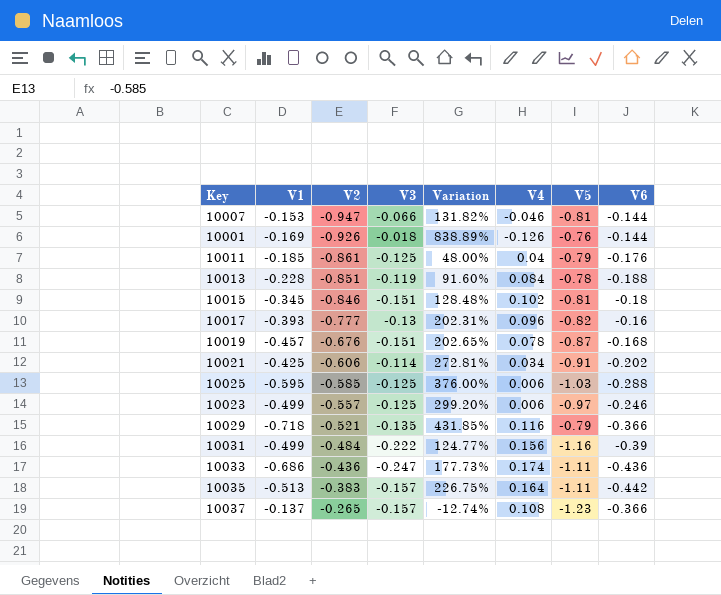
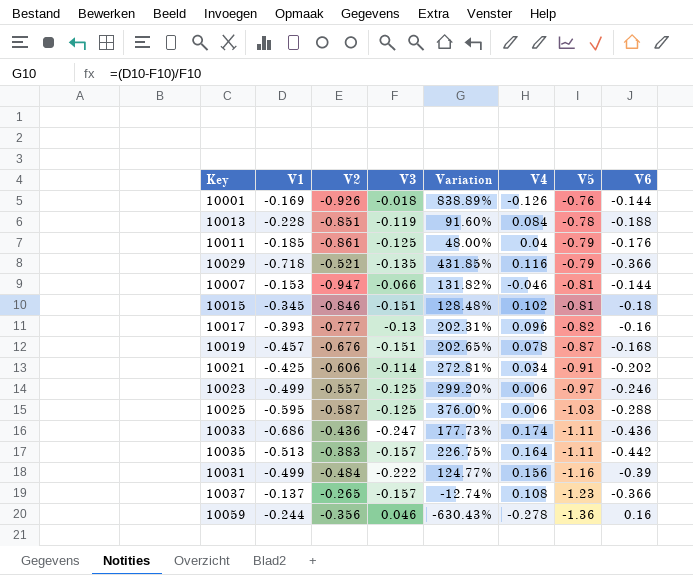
row order: V2 ascending -> V5 descending
10025 | V2: -0.585 -> -0.587
row 10059: none -> -0.244 | -0.356 | 0.046 | -630.43% | -0.278 | -1.36 | 0.16

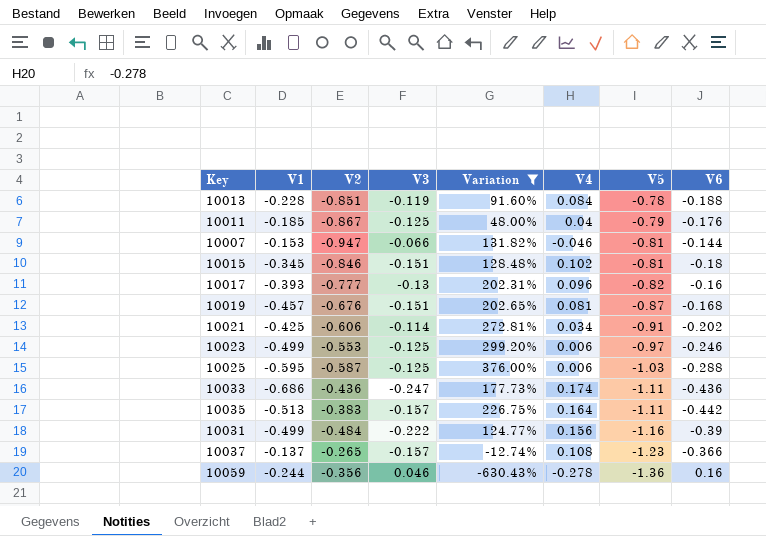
filter: none -> Variation <= 376.00%
10011 | V2: -0.861 -> -0.867
10019 | V4: 0.078 -> 0.081
10023 | V2: -0.557 -> -0.553

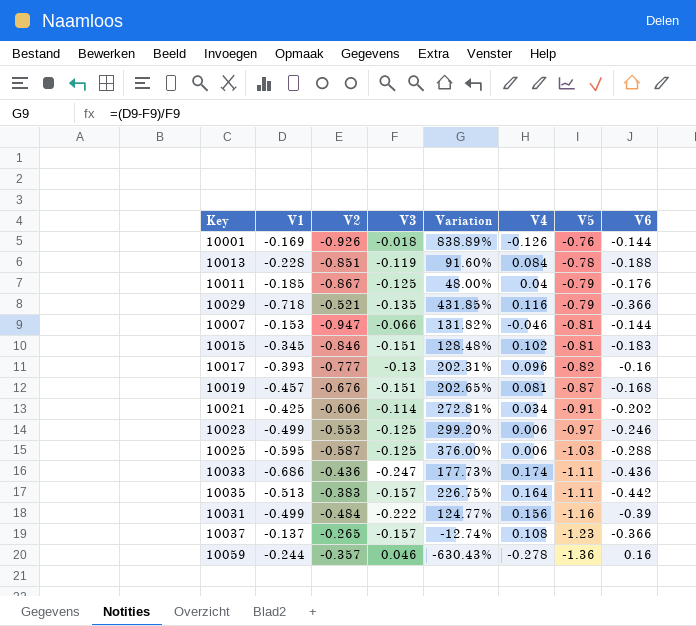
filter: Variation <= 376.00% -> none
10015 | V6: -0.18 -> -0.183
10059 | V2: -0.356 -> -0.357

